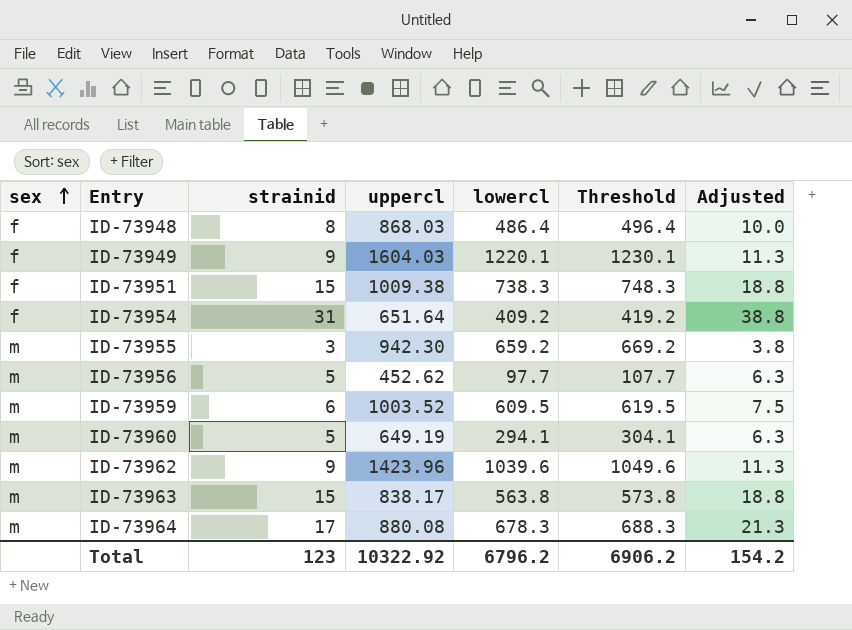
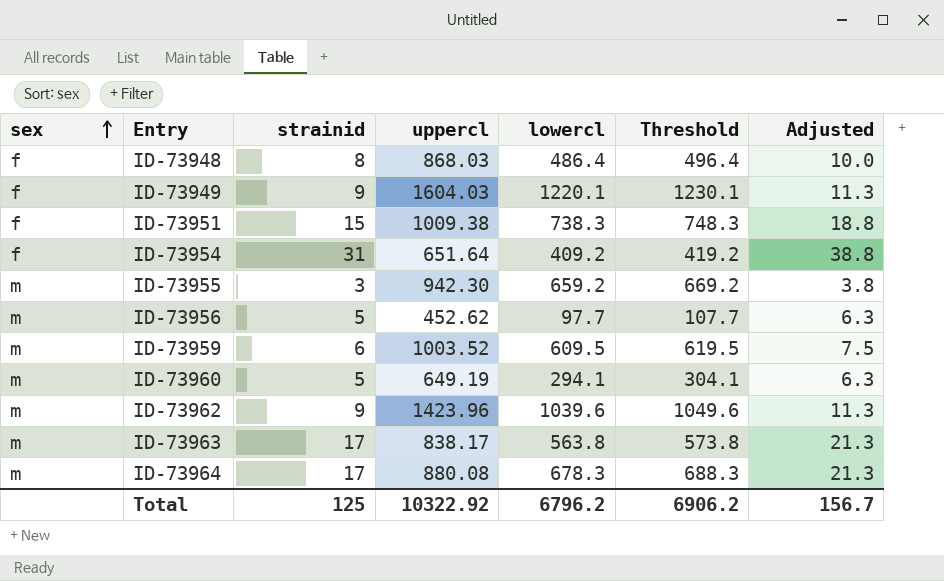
ID-73963 | strainid: 15 -> 17
ID-73963 | Adjusted: 18.8 -> 21.3
Total | strainid: 123 -> 125
Total | Adjusted: 154.2 -> 156.7

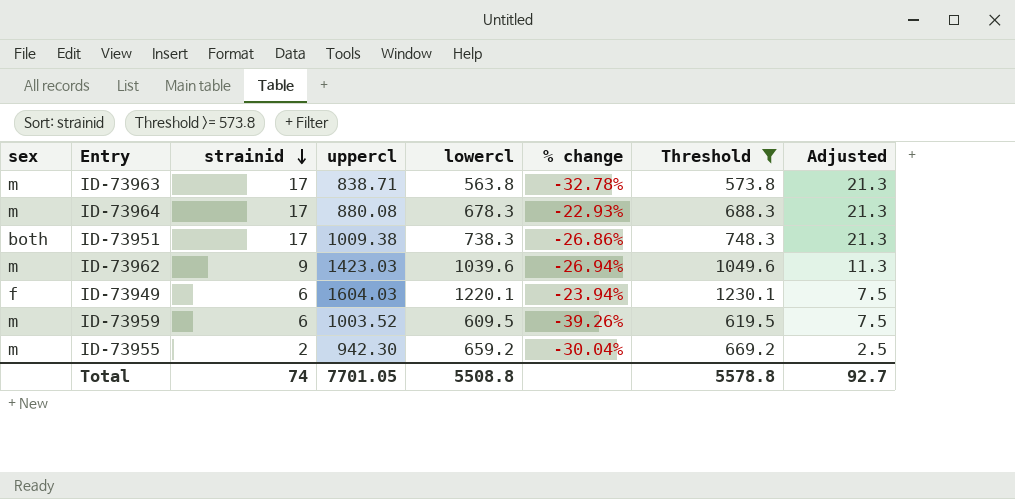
filter: none -> Threshold >= 573.8
row order: sex ascending -> strainid descending
column % change | formula: none -> ([lowercl] - [uppercl]) / [uppercl]
ID-73963 | uppercl: 838.17 -> 838.71
ID-73951 | sex: f -> both
ID-73951 | strainid: 15 -> 17
ID-73951 | Adjusted: 18.8 -> 21.3
ID-73962 | uppercl: 1423.96 -> 1423.03
ID-73949 | strainid: 9 -> 6
ID-73949 | Adjusted: 11.3 -> 7.5
ID-73955 | strainid: 3 -> 2
ID-73955 | Adjusted: 3.8 -> 2.5
Total | strainid: 125 -> 74
Total | uppercl: 10322.92 -> 7701.05
Total | lowercl: 6796.2 -> 5508.8
Total | Threshold: 6906.2 -> 5578.8
Total | Adjusted: 156.7 -> 92.7

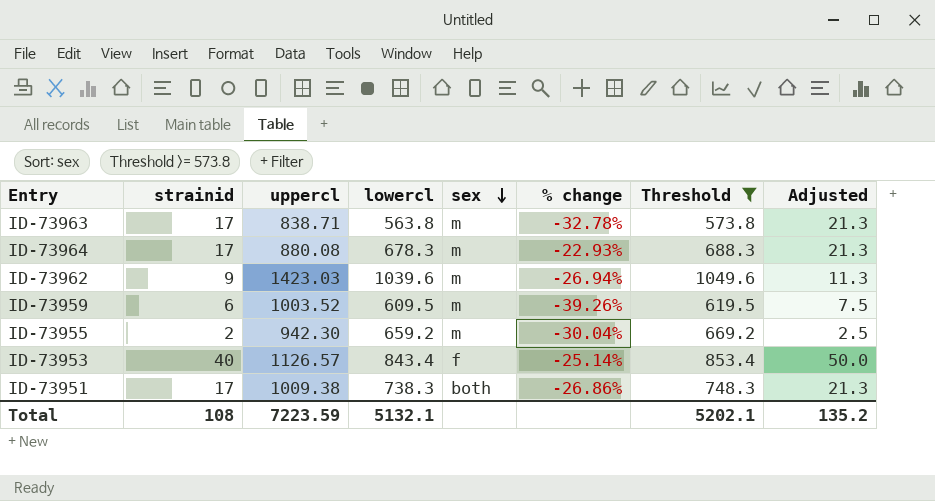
row order: strainid descending -> sex descending
column sex | position: 1 -> 5
row ID-73949: f | 6 | 1604.03 | 1220.1 | -23.94% | 1230.1 | 7.5 -> none
row ID-73953: none -> 40 | 1126.57 | 843.4 | f | -25.14% | 853.4 | 50.0
Total | strainid: 74 -> 108
Total | uppercl: 7701.05 -> 7223.59
Total | lowercl: 5508.8 -> 5132.1
Total | Threshold: 5578.8 -> 5202.1
Total | Adjusted: 92.7 -> 135.2

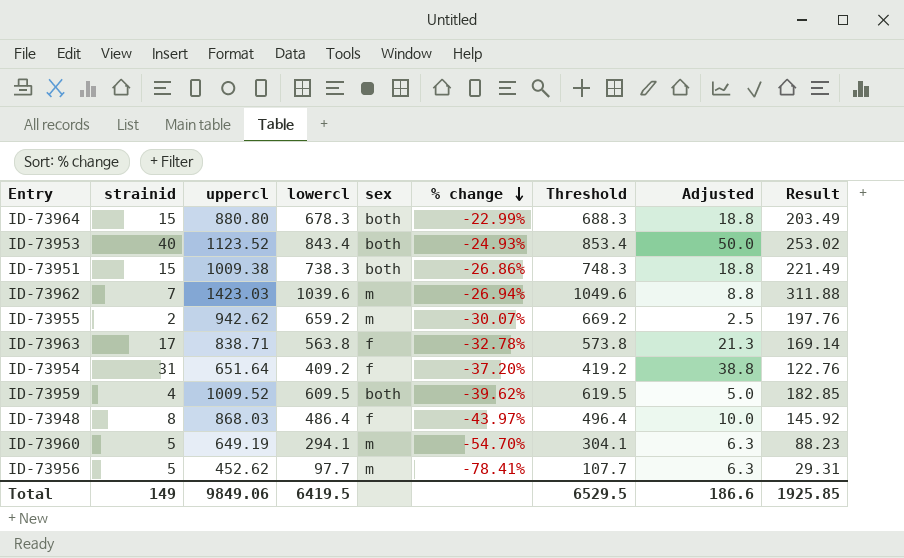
filter: Threshold >= 573.8 -> none
row order: sex descending -> % change descending
column Result | formula: none -> [lowercl] * 0.3
ID-73964 | strainid: 17 -> 15
ID-73964 | uppercl: 880.08 -> 880.80
ID-73964 | sex: m -> both
ID-73964 | % change: -22.93% -> -22.99%
ID-73964 | Adjusted: 21.3 -> 18.8
ID-73953 | uppercl: 1126.57 -> 1123.52
ID-73953 | sex: f -> both
ID-73953 | % change: -25.14% -> -24.93%
ID-73951 | strainid: 17 -> 15
ID-73951 | Adjusted: 21.3 -> 18.8
ID-73962 | strainid: 9 -> 7
ID-73962 | Adjusted: 11.3 -> 8.8
ID-73955 | uppercl: 942.30 -> 942.62
ID-73955 | % change: -30.04% -> -30.07%
ID-73963 | sex: m -> f
ID-73959 | strainid: 6 -> 4
ID-73959 | uppercl: 1003.52 -> 1009.52
ID-73959 | sex: m -> both
ID-73959 | % change: -39.26% -> -39.62%
ID-73959 | Adjusted: 7.5 -> 5.0
Total | strainid: 108 -> 149
Total | uppercl: 7223.59 -> 9849.06
Total | lowercl: 5132.1 -> 6419.5
Total | Threshold: 5202.1 -> 6529.5
Total | Adjusted: 135.2 -> 186.6

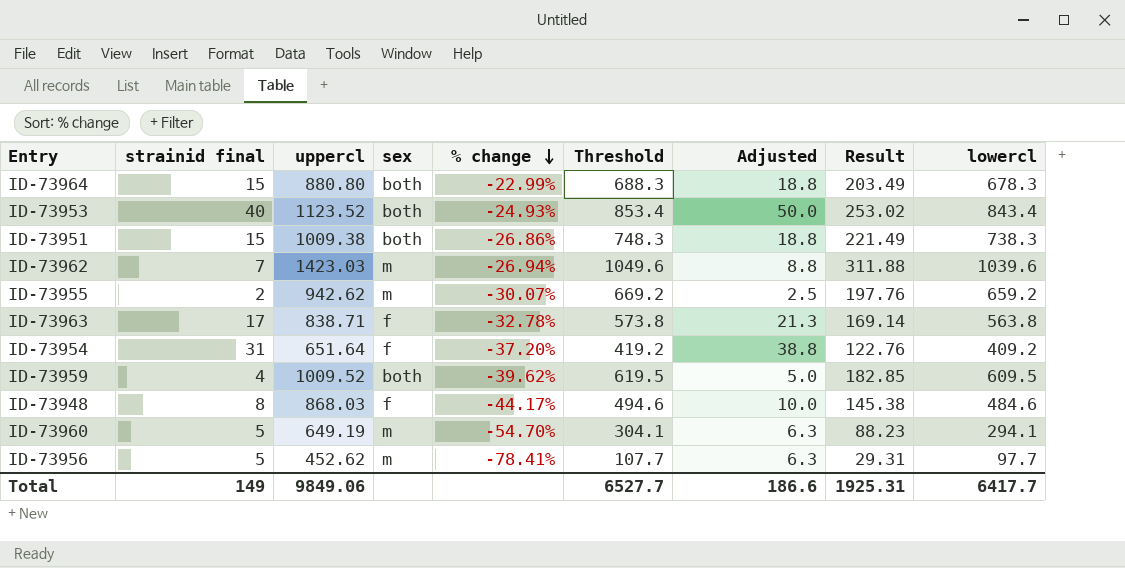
column name: strainid -> strainid final
column lowercl | position: 4 -> 9
ID-73948 | % change: -43.97% -> -44.17%
ID-73948 | Threshold: 496.4 -> 494.6
ID-73948 | Result: 145.92 -> 145.38
ID-73948 | lowercl: 486.4 -> 484.6
Total | Threshold: 6529.5 -> 6527.7
Total | Result: 1925.85 -> 1925.31
Total | lowercl: 6419.5 -> 6417.7

